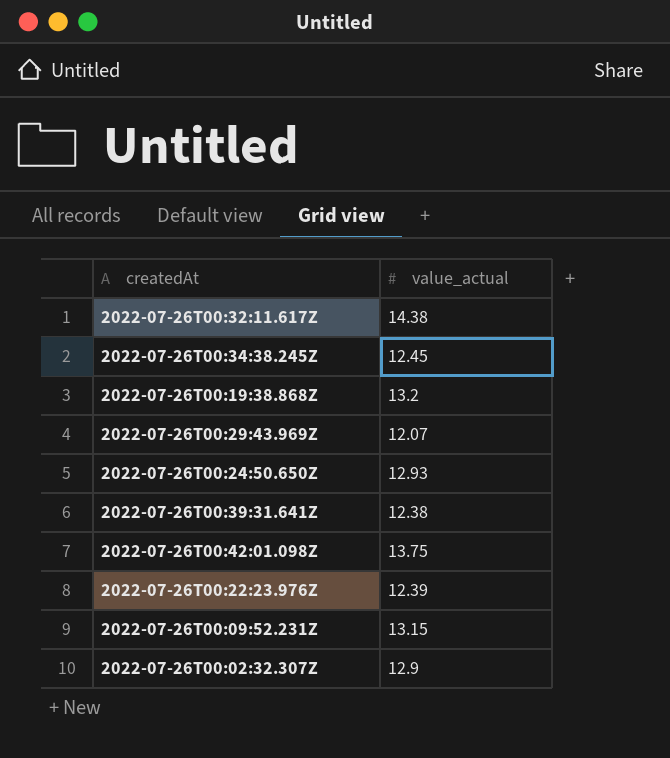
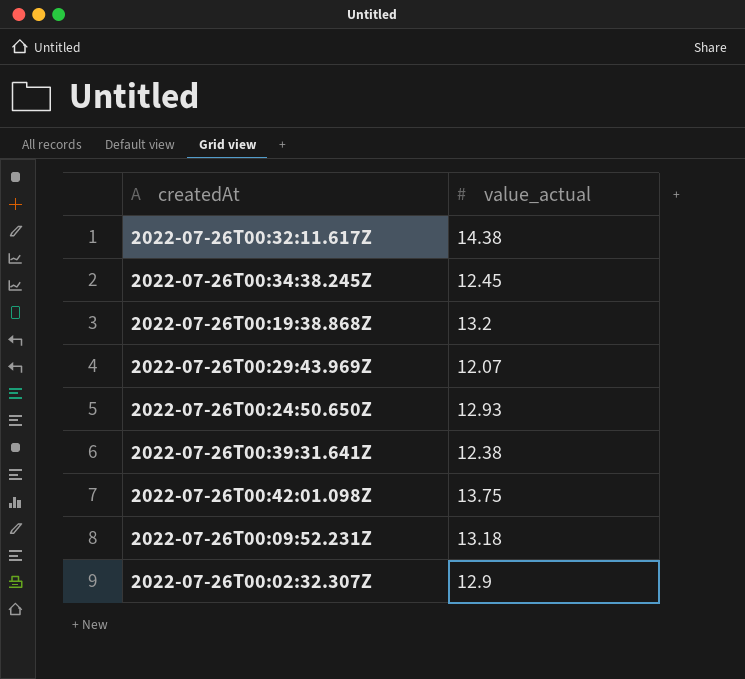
row 2022-07-26T00:22:23.976Z: 12.39 -> none
2022-07-26T00:09:52.231Z | value_actual: 13.15 -> 13.18

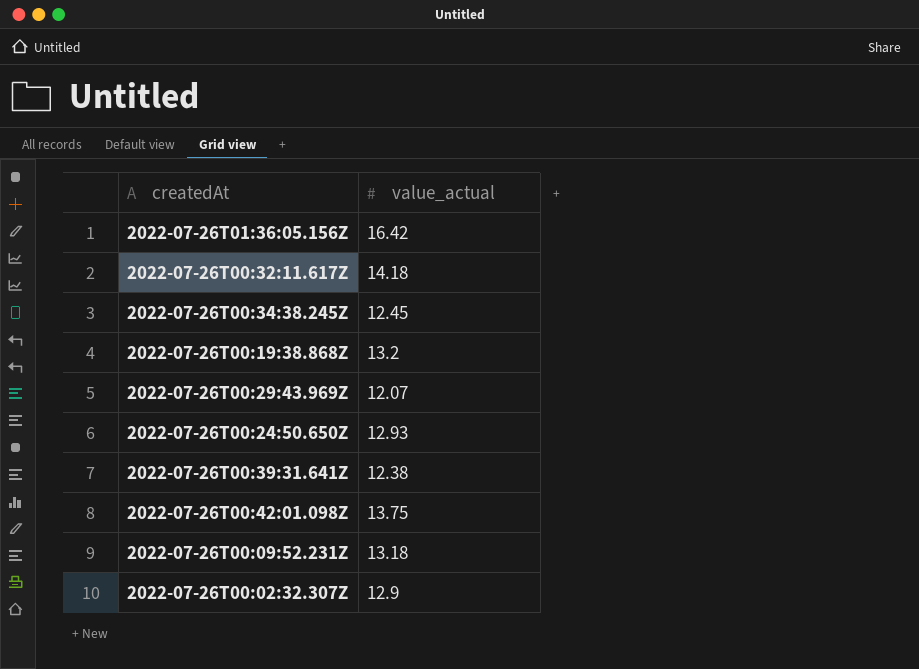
row 2022-07-26T01:36:05.156Z: none -> 16.42
2022-07-26T00:32:11.617Z | value_actual: 14.38 -> 14.18

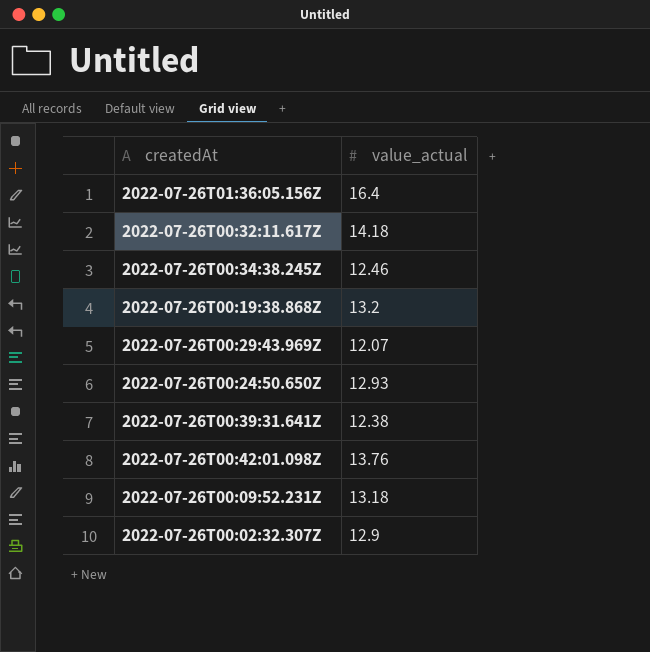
2022-07-26T01:36:05.156Z | value_actual: 16.42 -> 16.4
2022-07-26T00:34:38.245Z | value_actual: 12.45 -> 12.46
2022-07-26T00:42:01.098Z | value_actual: 13.75 -> 13.76

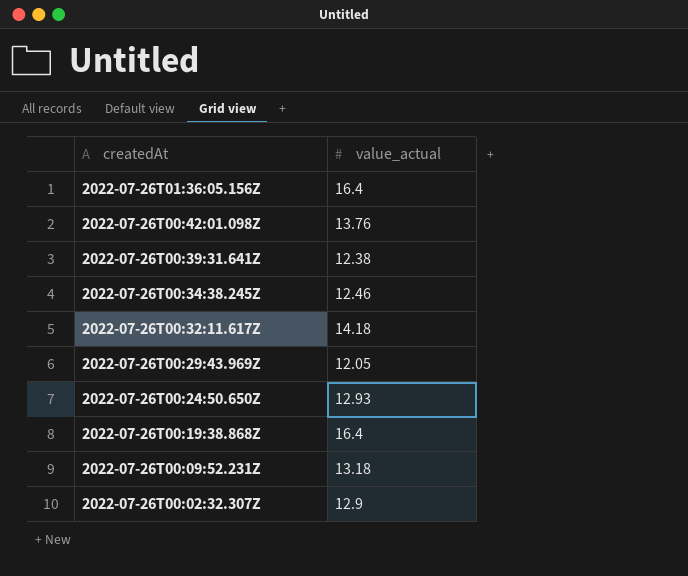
row order: none -> createdAt descending
2022-07-26T00:29:43.969Z | value_actual: 12.07 -> 12.05
2022-07-26T00:19:38.868Z | value_actual: 13.2 -> 16.4

